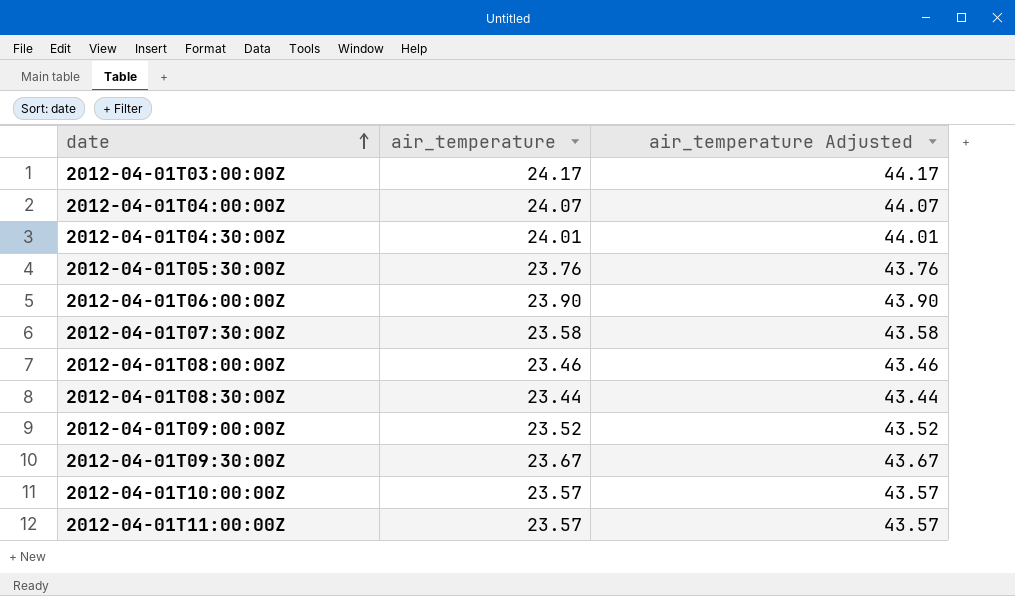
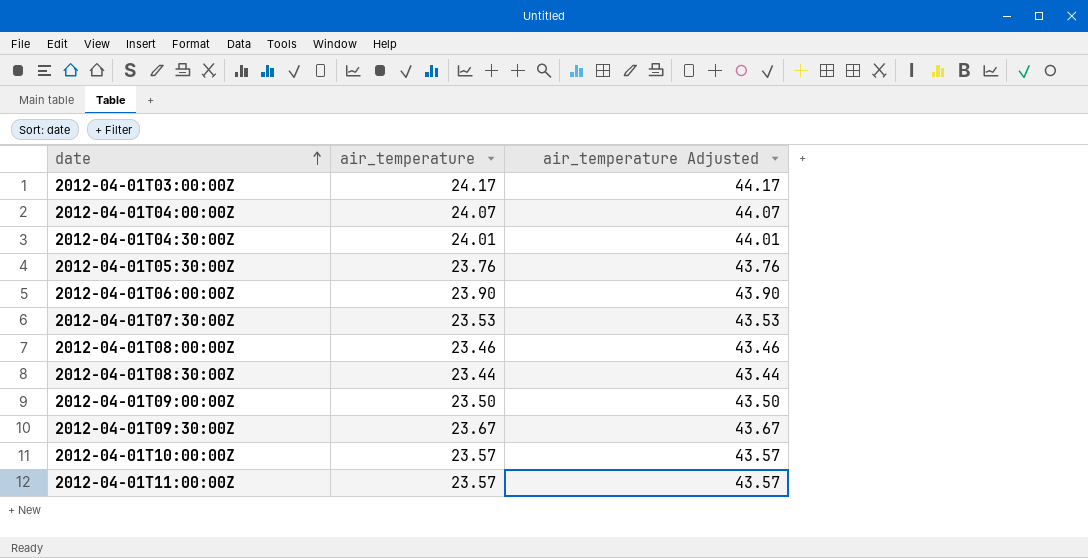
2012-04-01T07:30:00Z | air_temperature: 23.58 -> 23.53
2012-04-01T07:30:00Z | air_temperature Adjusted: 43.58 -> 43.53
2012-04-01T09:00:00Z | air_temperature: 23.52 -> 23.50
2012-04-01T09:00:00Z | air_temperature Adjusted: 43.52 -> 43.50

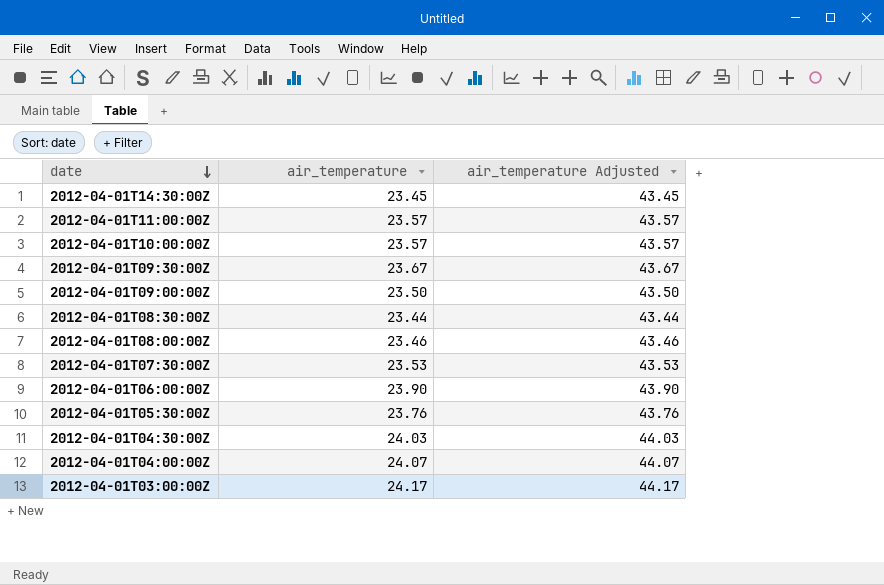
row order: date ascending -> date descending
row 2012-04-01T14:30:00Z: none -> 23.45 | 43.45
2012-04-01T04:30:00Z | air_temperature: 24.01 -> 24.03
2012-04-01T04:30:00Z | air_temperature Adjusted: 44.01 -> 44.03

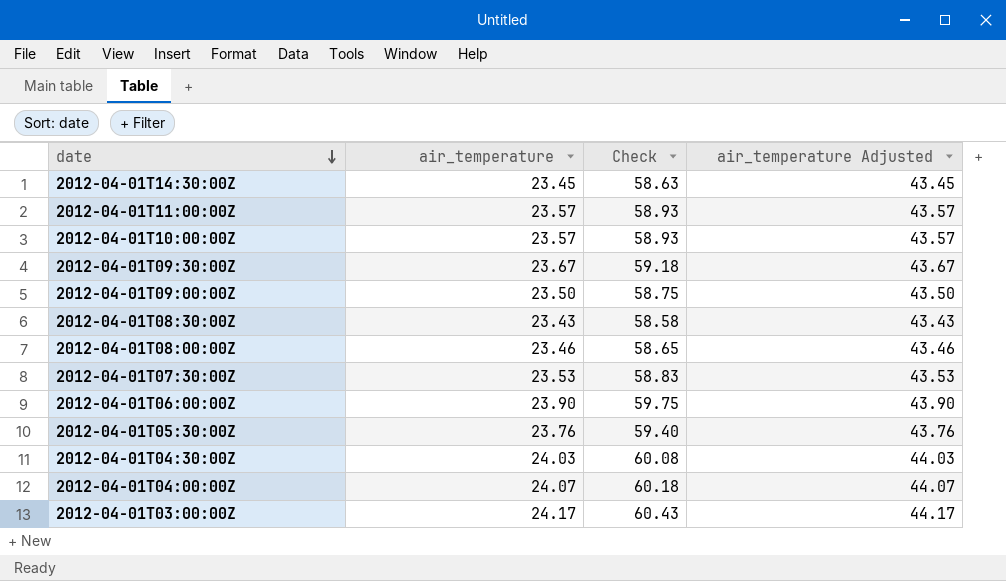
column Check | formula: none -> [air_temperature] * 2.5
2012-04-01T08:30:00Z | air_temperature: 23.44 -> 23.43
2012-04-01T08:30:00Z | air_temperature Adjusted: 43.44 -> 43.43

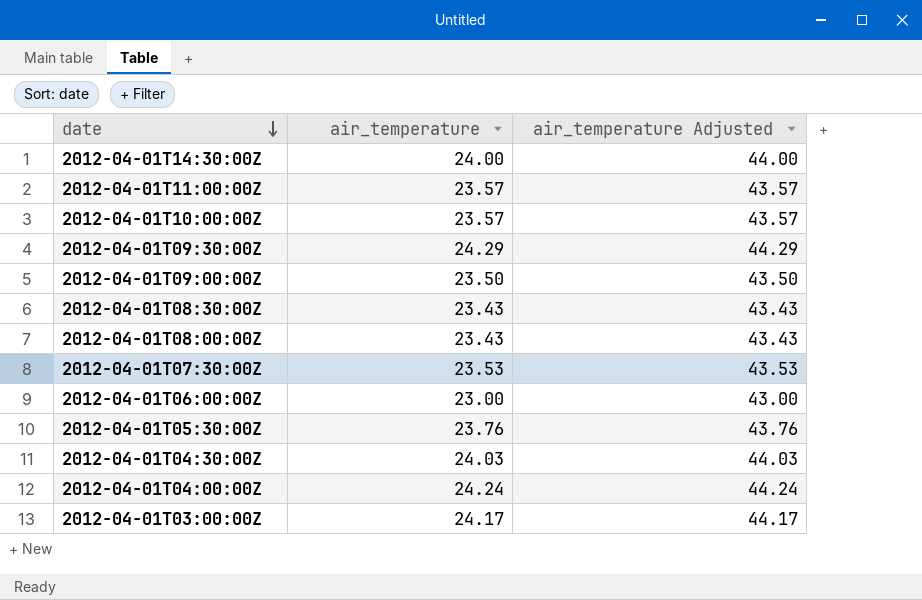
column Check | formula: [air_temperature] * 2.5 -> none
2012-04-01T14:30:00Z | air_temperature: 23.45 -> 24.00
2012-04-01T14:30:00Z | air_temperature Adjusted: 43.45 -> 44.00
2012-04-01T09:30:00Z | air_temperature: 23.67 -> 24.29
2012-04-01T09:30:00Z | air_temperature Adjusted: 43.67 -> 44.29
2012-04-01T08:00:00Z | air_temperature: 23.46 -> 23.43
2012-04-01T08:00:00Z | air_temperature Adjusted: 43.46 -> 43.43
2012-04-01T06:00:00Z | air_temperature: 23.90 -> 23.00
2012-04-01T06:00:00Z | air_temperature Adjusted: 43.90 -> 43.00
2012-04-01T04:00:00Z | air_temperature: 24.07 -> 24.24
2012-04-01T04:00:00Z | air_temperature Adjusted: 44.07 -> 44.24

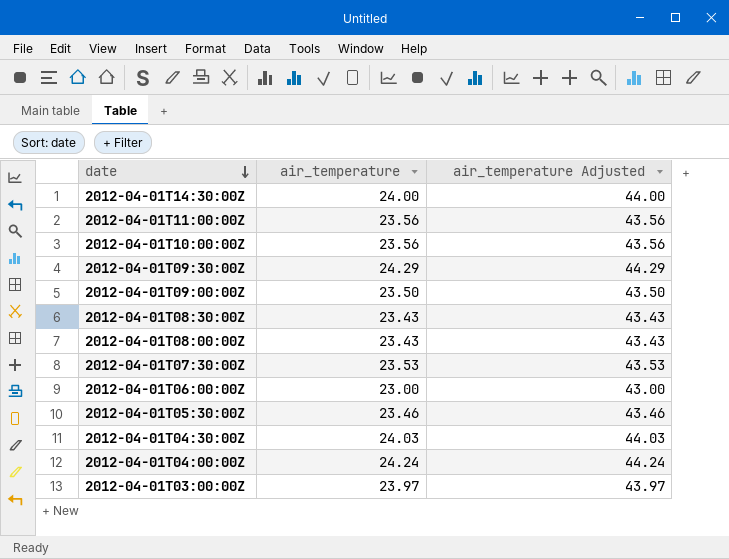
2012-04-01T11:00:00Z | air_temperature: 23.57 -> 23.56
2012-04-01T11:00:00Z | air_temperature Adjusted: 43.57 -> 43.56
2012-04-01T10:00:00Z | air_temperature: 23.57 -> 23.56
2012-04-01T10:00:00Z | air_temperature Adjusted: 43.57 -> 43.56
2012-04-01T05:30:00Z | air_temperature: 23.76 -> 23.46
2012-04-01T05:30:00Z | air_temperature Adjusted: 43.76 -> 43.46
2012-04-01T03:00:00Z | air_temperature: 24.17 -> 23.97
2012-04-01T03:00:00Z | air_temperature Adjusted: 44.17 -> 43.97

